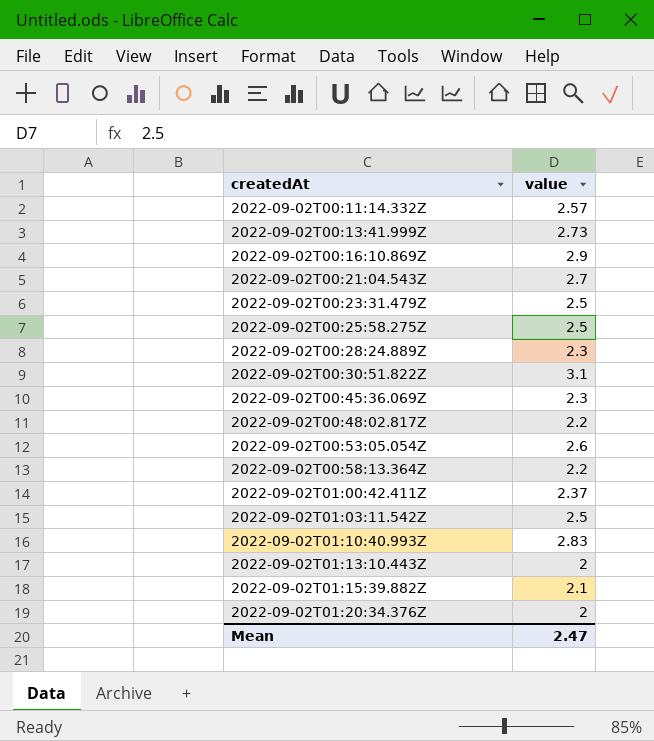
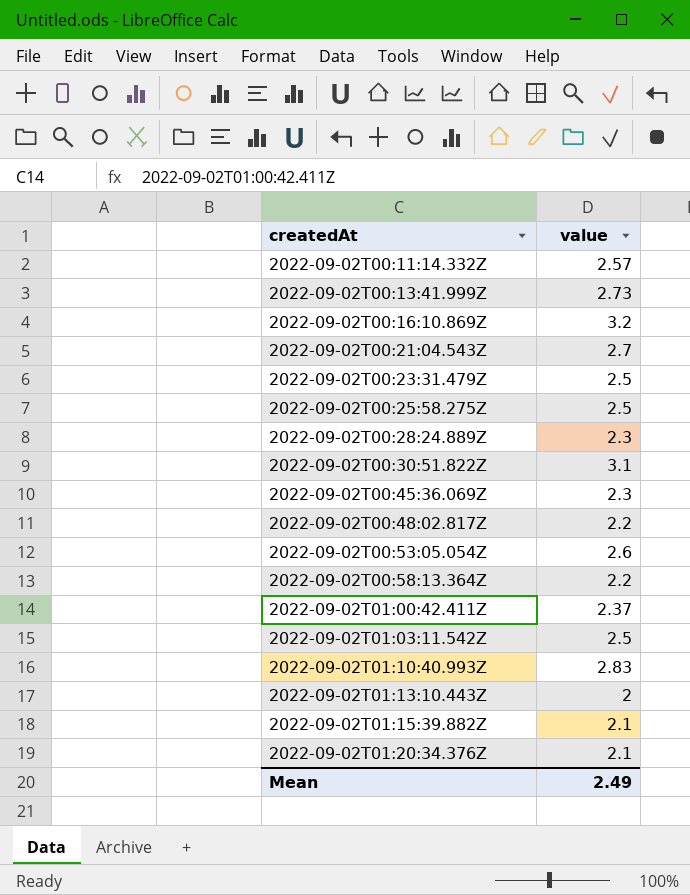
2022-09-02T00:16:10.869Z | value: 2.9 -> 3.2
2022-09-02T01:20:34.376Z | value: 2 -> 2.1
Mean | value: 2.47 -> 2.49

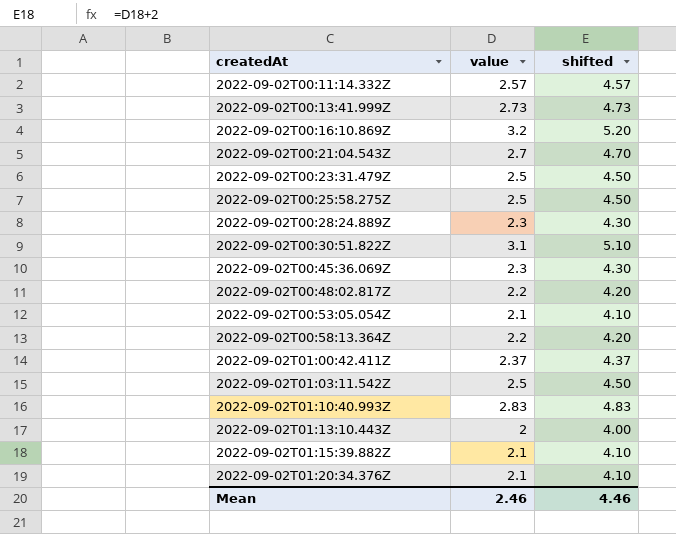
column shifted | formula: none -> [value] + 2
2022-09-02T00:53:05.054Z | value: 2.6 -> 2.1
Mean | value: 2.49 -> 2.46

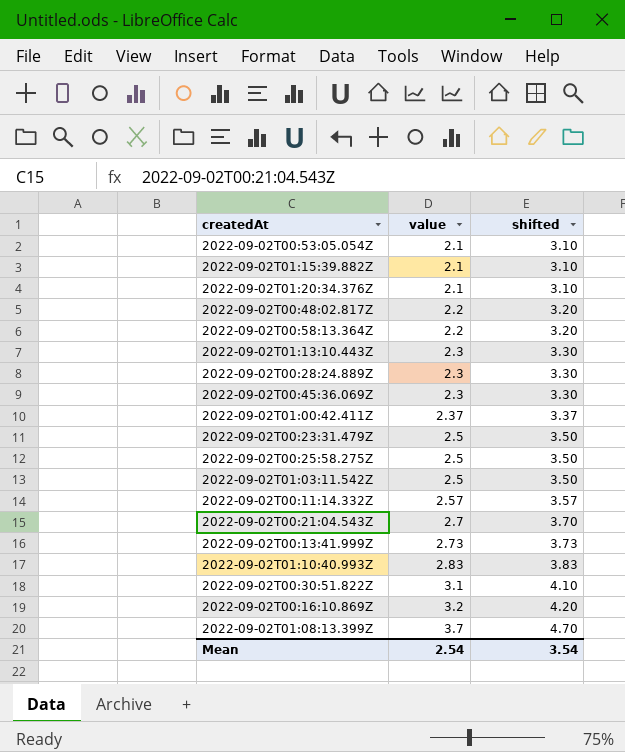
row order: createdAt ascending -> value ascending
column shifted | formula: [value] + 2 -> [value] + 1
2022-09-02T01:13:10.443Z | value: 2 -> 2.3
row 2022-09-02T01:08:13.399Z: none -> 3.7 | 4.70
Mean | value: 2.46 -> 2.54
Mean | shifted: 4.46 -> 3.54

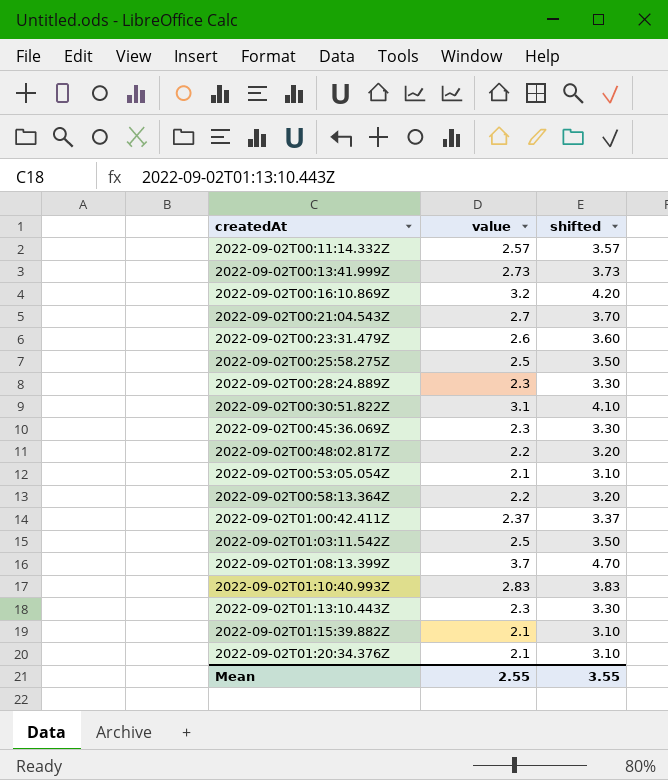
row order: value ascending -> createdAt ascending
2022-09-02T00:23:31.479Z | value: 2.5 -> 2.6
2022-09-02T00:23:31.479Z | shifted: 3.50 -> 3.60
Mean | value: 2.54 -> 2.55
Mean | shifted: 3.54 -> 3.55

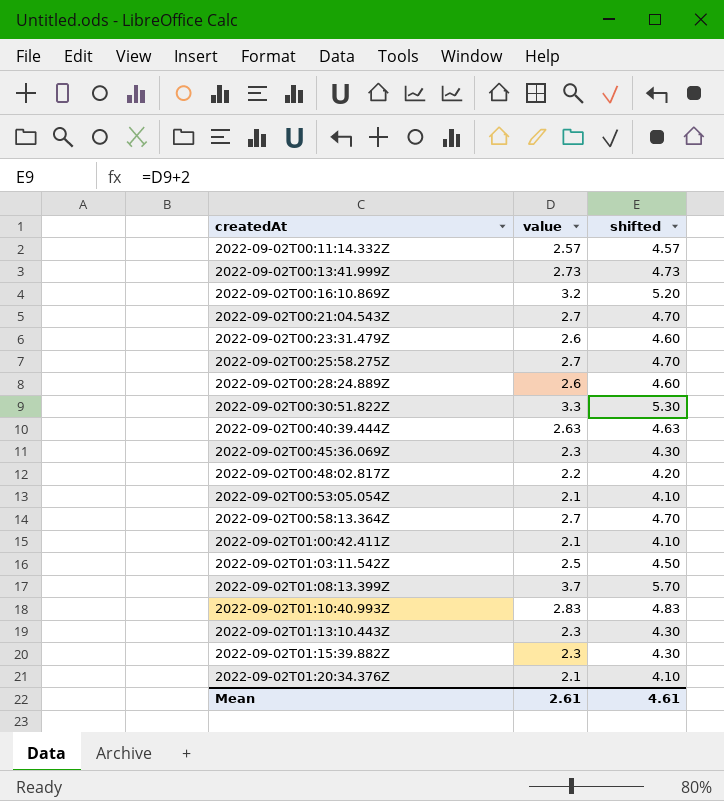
column shifted | formula: [value] + 1 -> [value] + 2
2022-09-02T00:25:58.275Z | value: 2.5 -> 2.7
2022-09-02T00:28:24.889Z | value: 2.3 -> 2.6
2022-09-02T00:30:51.822Z | value: 3.1 -> 3.3
row 2022-09-02T00:40:39.444Z: none -> 2.63 | 4.63
2022-09-02T00:58:13.364Z | value: 2.2 -> 2.7
2022-09-02T01:00:42.411Z | value: 2.37 -> 2.1
2022-09-02T01:15:39.882Z | value: 2.1 -> 2.3
Mean | value: 2.55 -> 2.61
Mean | shifted: 3.55 -> 4.61

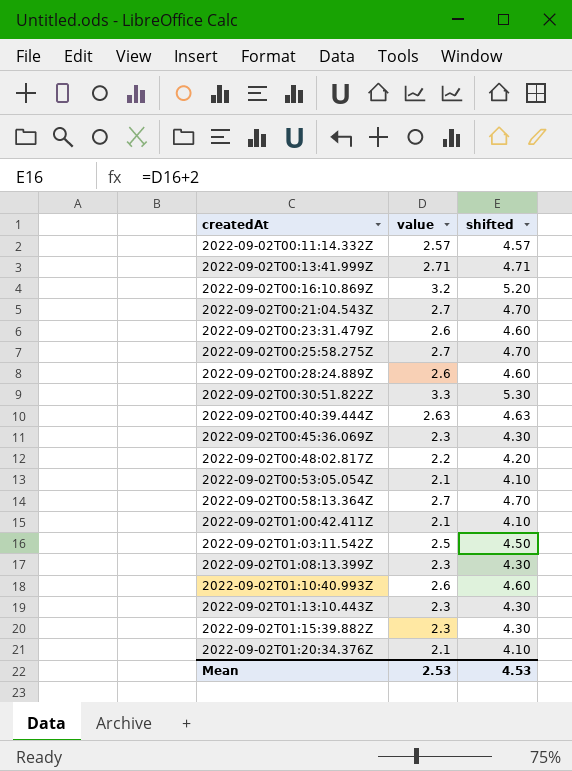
2022-09-02T00:13:41.999Z | value: 2.73 -> 2.71
2022-09-02T00:13:41.999Z | shifted: 4.73 -> 4.71
2022-09-02T01:08:13.399Z | value: 3.7 -> 2.3
2022-09-02T01:08:13.399Z | shifted: 5.70 -> 4.30
2022-09-02T01:10:40.993Z | value: 2.83 -> 2.6
2022-09-02T01:10:40.993Z | shifted: 4.83 -> 4.60
Mean | value: 2.61 -> 2.53
Mean | shifted: 4.61 -> 4.53

